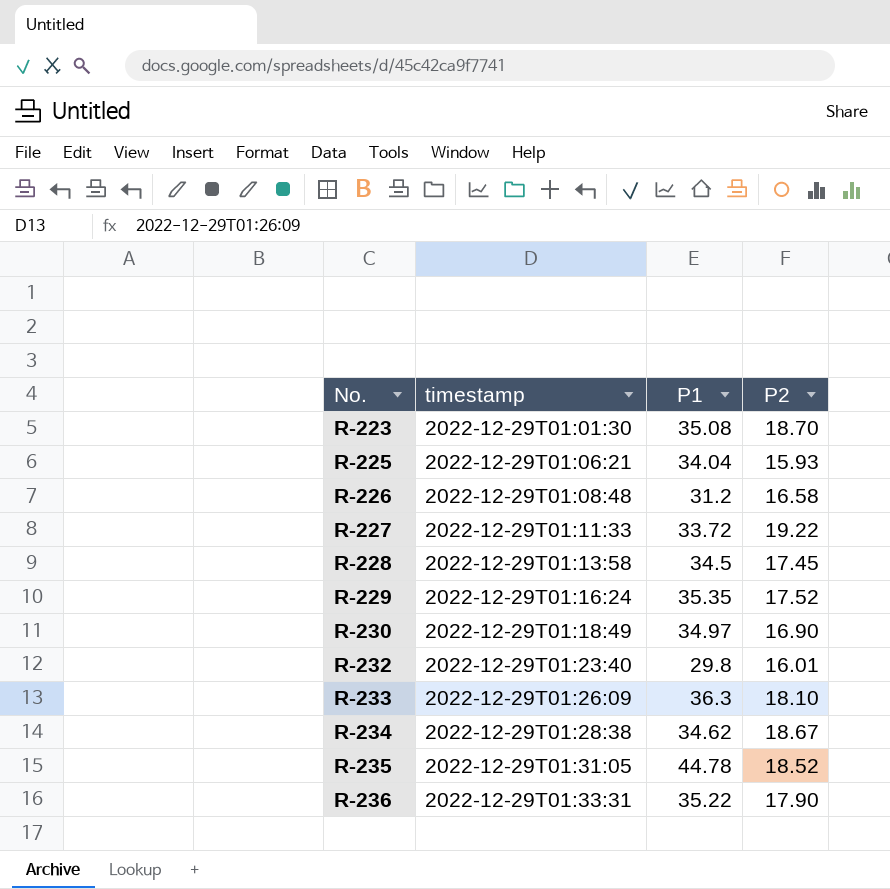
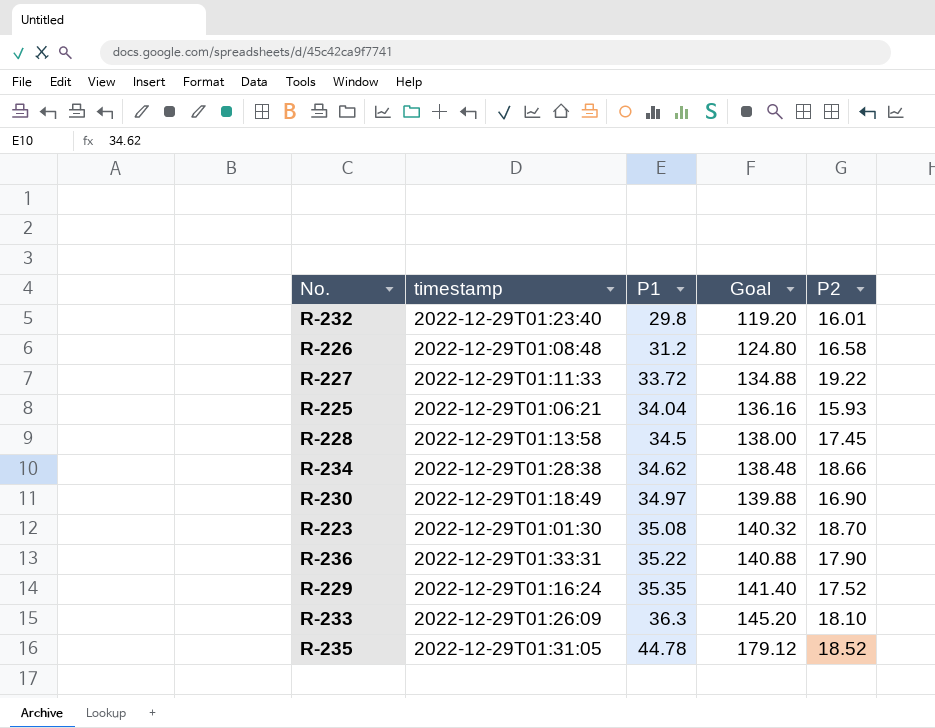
row order: No. ascending -> P1 ascending
column Goal | formula: none -> [P1] * 4
R-234 | P2: 18.67 -> 18.66

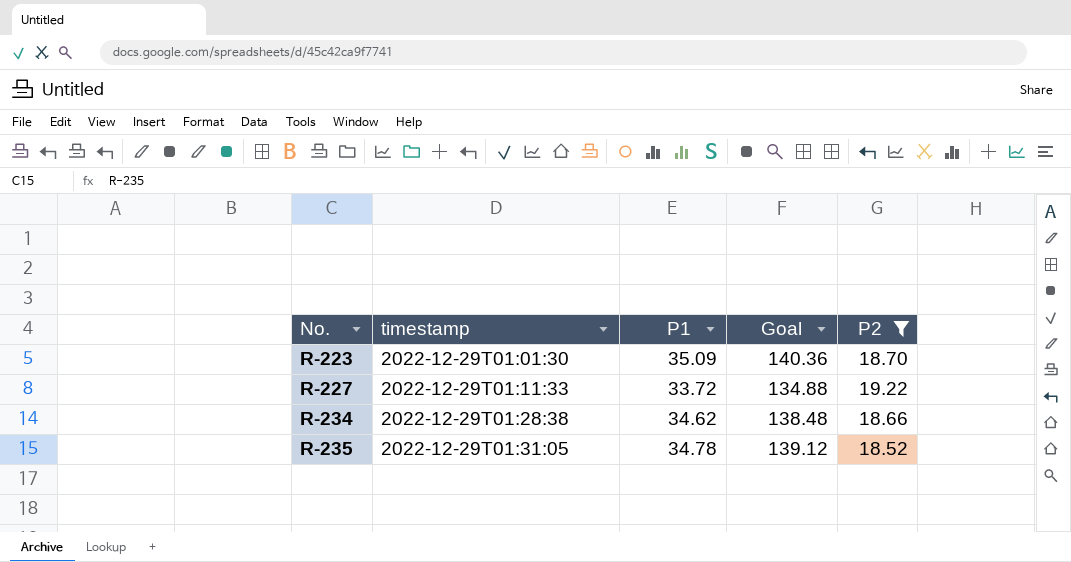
filter: none -> P2 >= 18.52
row order: P1 ascending -> No. ascending
R-223 | P1: 35.08 -> 35.09
R-223 | Goal: 140.32 -> 140.36
R-235 | P1: 44.78 -> 34.78
R-235 | Goal: 179.12 -> 139.12

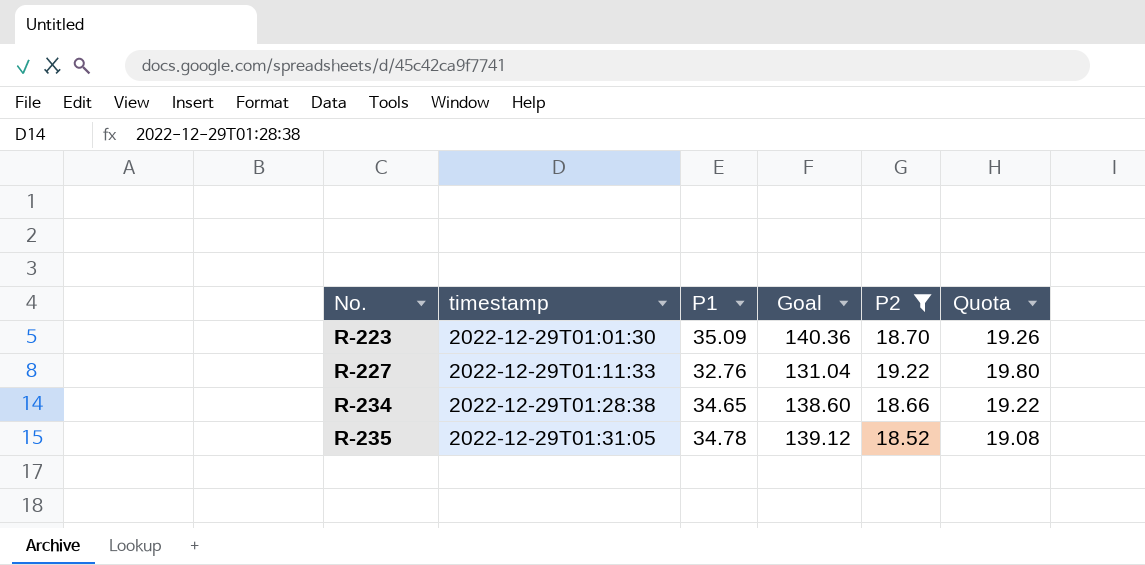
column Quota | formula: none -> [P2] * 1.03
R-227 | P1: 33.72 -> 32.76
R-227 | Goal: 134.88 -> 131.04
R-234 | P1: 34.62 -> 34.65
R-234 | Goal: 138.48 -> 138.60

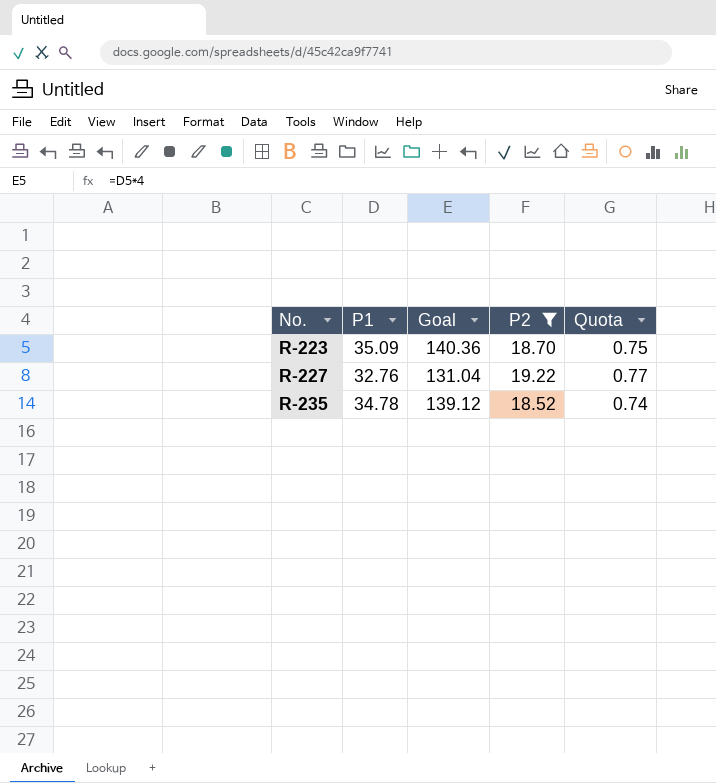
column timestamp | position: 2 -> none
column Quota | formula: [P2] * 1.03 -> [P2] * 0.04
row R-234: 2022-12-29T01:28:38 | 34.65 | 138.60 | 18.66 | 19.22 -> none

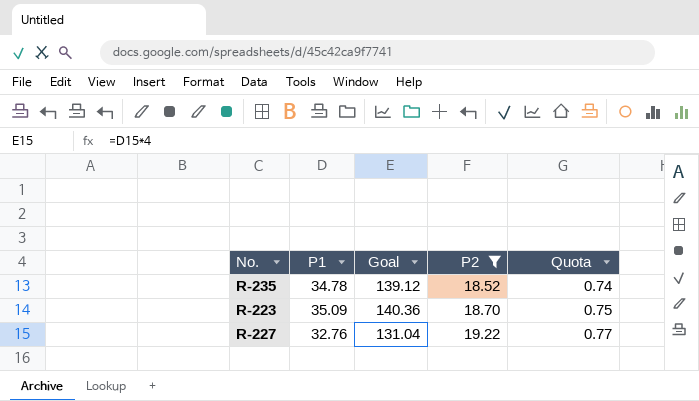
row order: No. ascending -> P2 ascending

